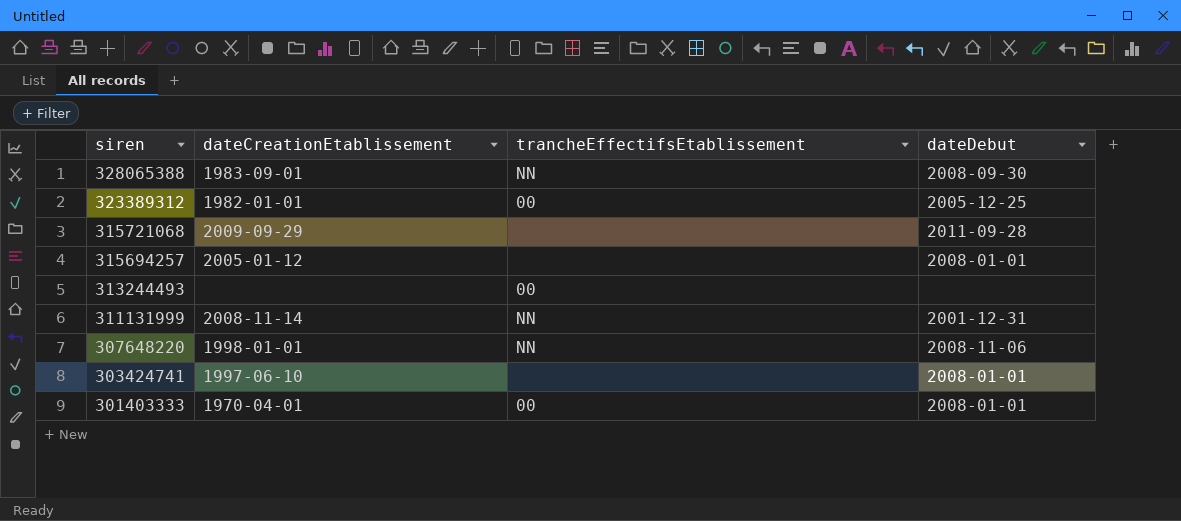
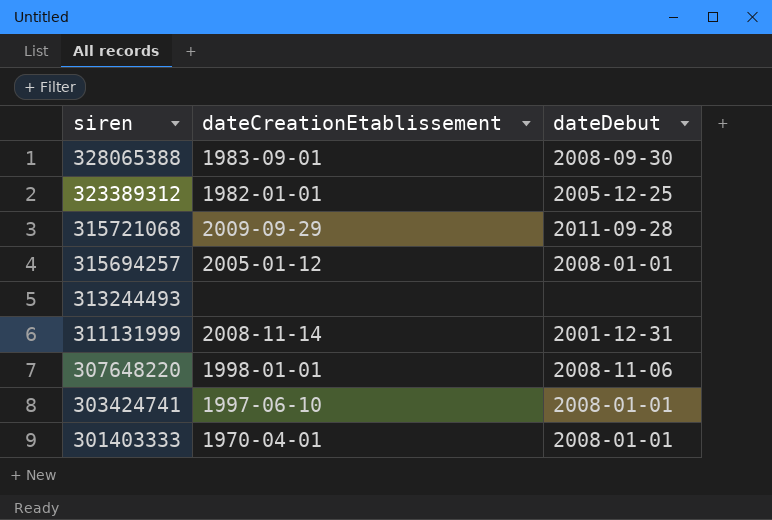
column trancheEffectifsEtablissement | position: 3 -> none

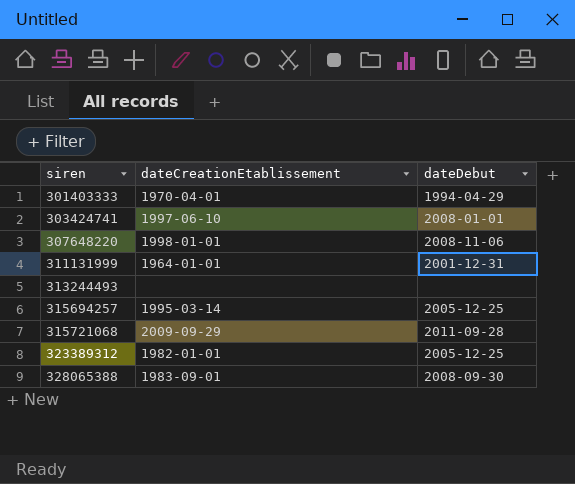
row order: siren descending -> siren ascending
301403333 | dateDebut: 2008-01-01 -> 1994-04-29
311131999 | dateCreationEtablissement: 2008-11-14 -> 1964-01-01
315694257 | dateCreationEtablissement: 2005-01-12 -> 1995-03-14
315694257 | dateDebut: 2008-01-01 -> 2005-12-25

